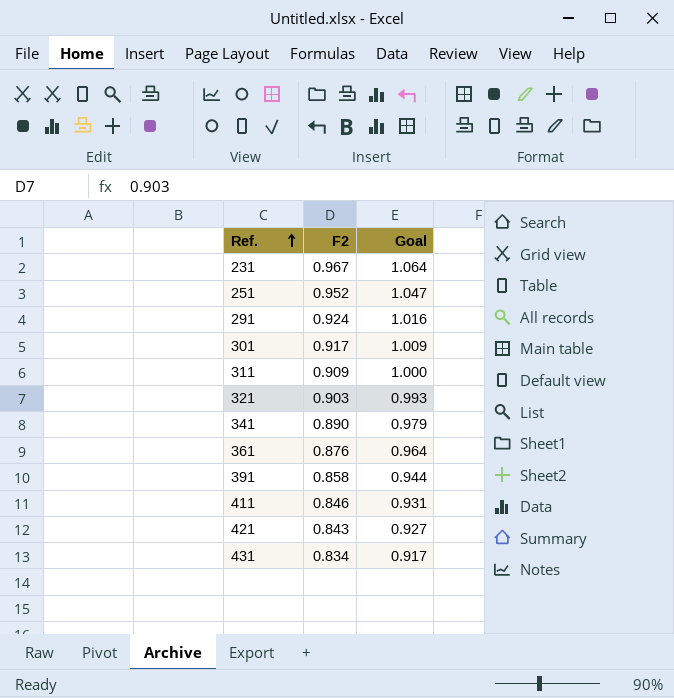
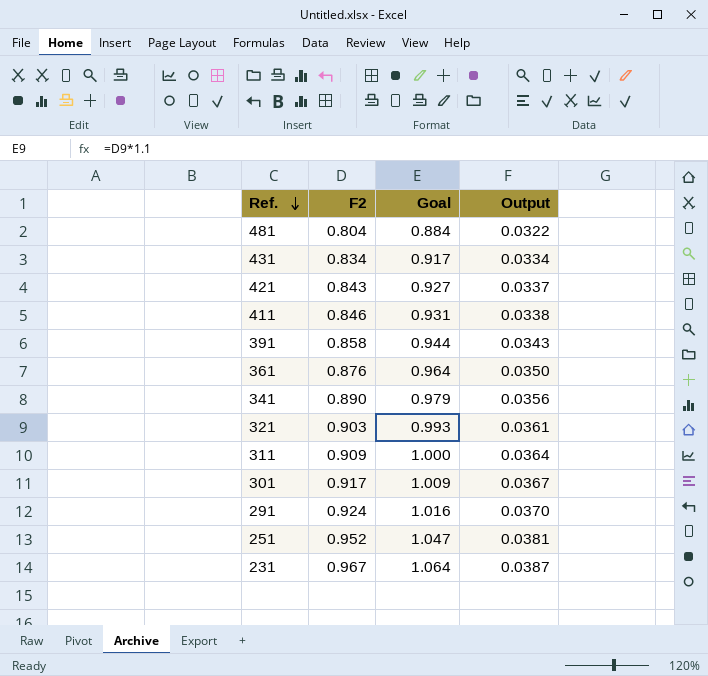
row order: Ref. ascending -> Ref. descending
column Output | formula: none -> [F2] * 0.04
row 481: none -> 0.804 | 0.884 | 0.0322

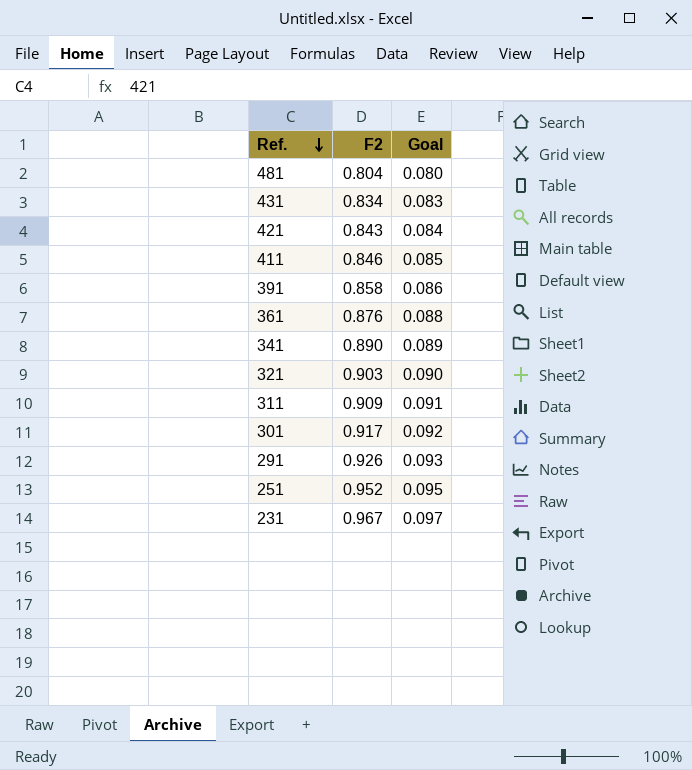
column Output | formula: [F2] * 0.04 -> none
column Goal | formula: [F2] * 1.1 -> [F2] * 0.1
291 | F2: 0.924 -> 0.926

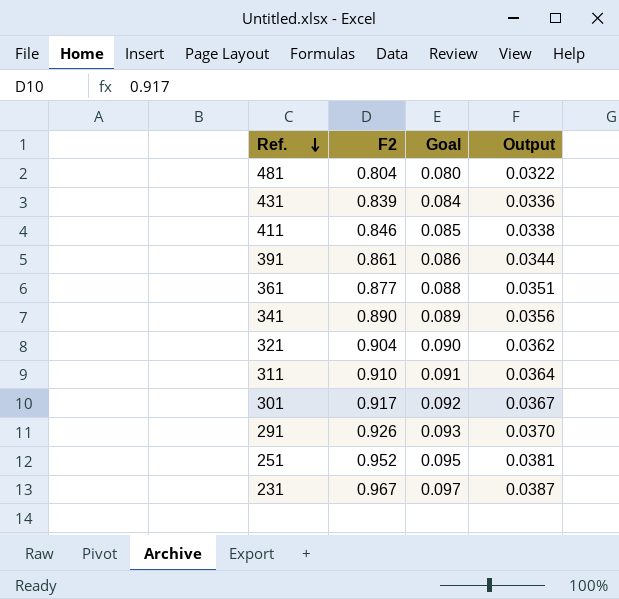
column Output | formula: none -> [F2] * 0.04
row 421: 0.843 | 0.084 -> none
431 | F2: 0.834 -> 0.839
431 | Goal: 0.083 -> 0.084
391 | F2: 0.858 -> 0.861
361 | F2: 0.876 -> 0.877
321 | F2: 0.903 -> 0.904
311 | F2: 0.909 -> 0.910

